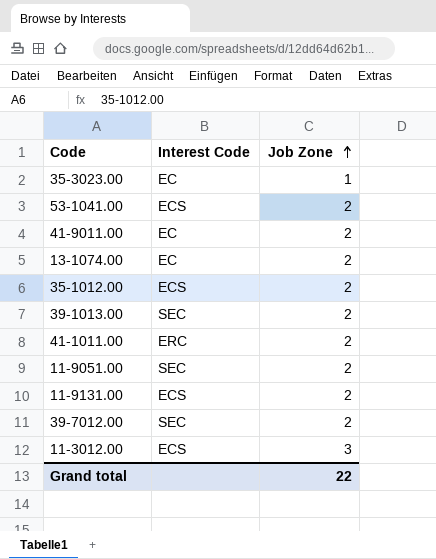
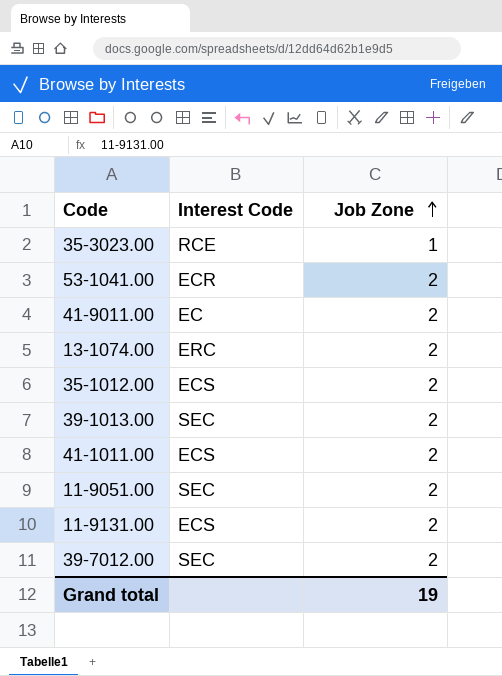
row 11-3012.00: ECS | 3 -> none
35-3023.00 | Interest Code: EC -> RCE
53-1041.00 | Interest Code: ECS -> ECR
13-1074.00 | Interest Code: EC -> ERC
41-1011.00 | Interest Code: ERC -> ECS
Grand total | Job Zone: 22 -> 19

